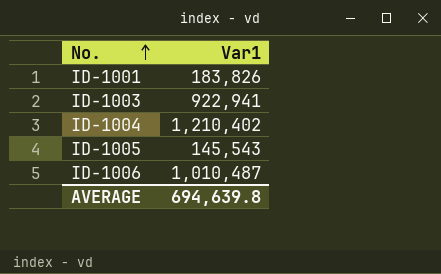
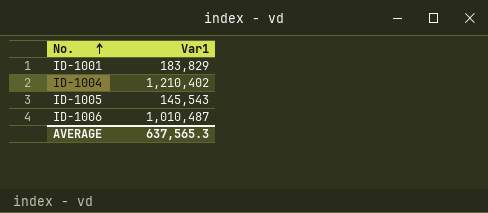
row ID-1003: 922,941 -> none
ID-1001 | Var1: 183,826 -> 183,829
AVERAGE | Var1: 694,639.8 -> 637,565.3

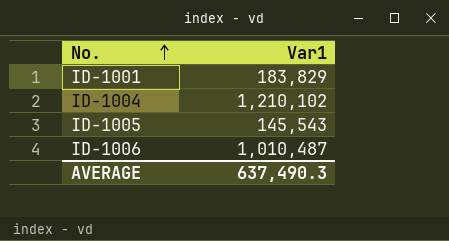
ID-1004 | Var1: 1,210,402 -> 1,210,102
AVERAGE | Var1: 637,565.3 -> 637,490.3

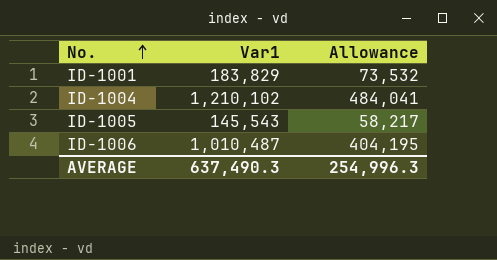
column Allowance | formula: none -> [Var1] * 0.4

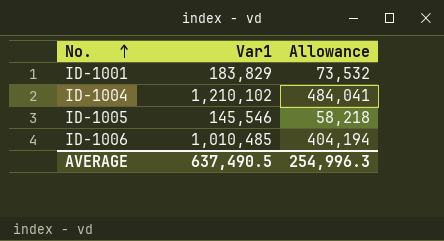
ID-1005 | Var1: 145,543 -> 145,546
ID-1005 | Allowance: 58,217 -> 58,218
ID-1006 | Var1: 1,010,487 -> 1,010,485
ID-1006 | Allowance: 404,195 -> 404,194
AVERAGE | Var1: 637,490.3 -> 637,490.5

